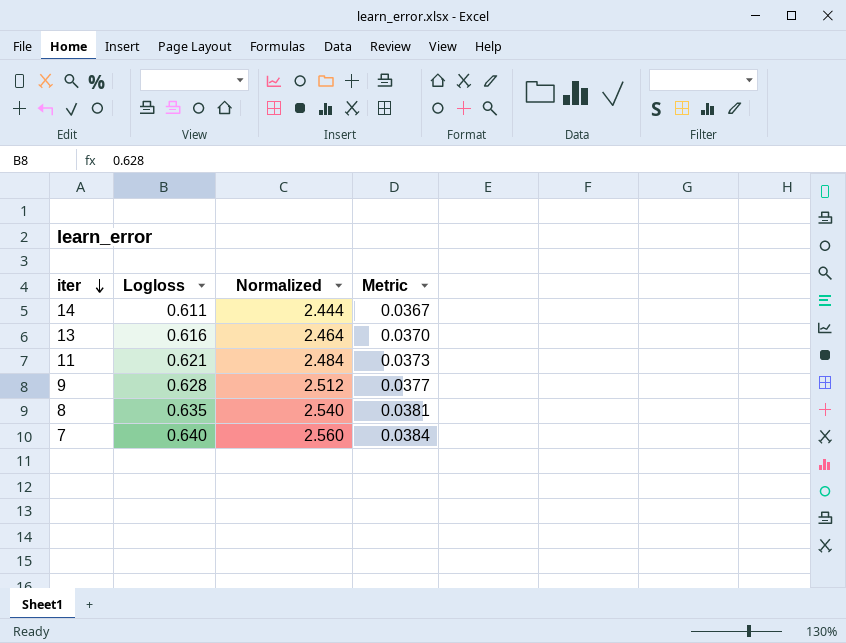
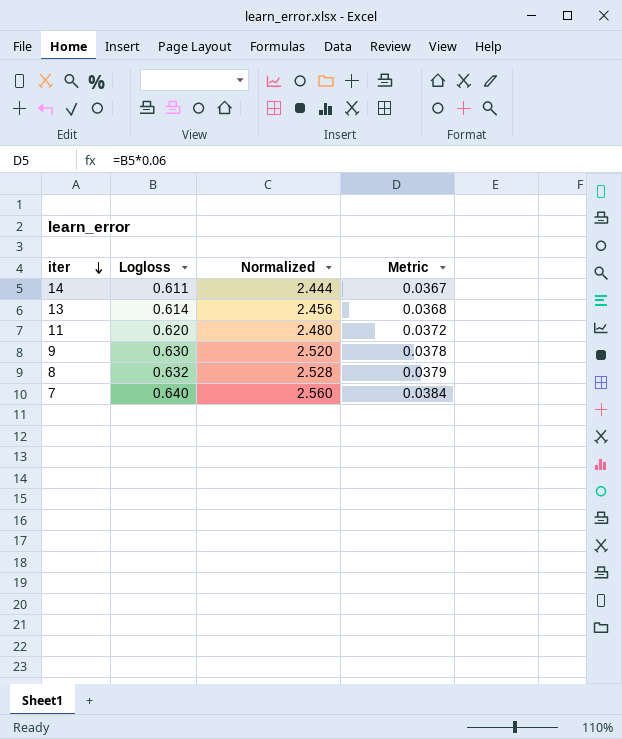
13 | Logloss: 0.616 -> 0.614
13 | Normalized: 2.464 -> 2.456
13 | Metric: 0.0370 -> 0.0368
11 | Logloss: 0.621 -> 0.620
11 | Normalized: 2.484 -> 2.480
11 | Metric: 0.0373 -> 0.0372
9 | Logloss: 0.628 -> 0.630
9 | Normalized: 2.512 -> 2.520
9 | Metric: 0.0377 -> 0.0378
8 | Logloss: 0.635 -> 0.632
8 | Normalized: 2.540 -> 2.528
8 | Metric: 0.0381 -> 0.0379

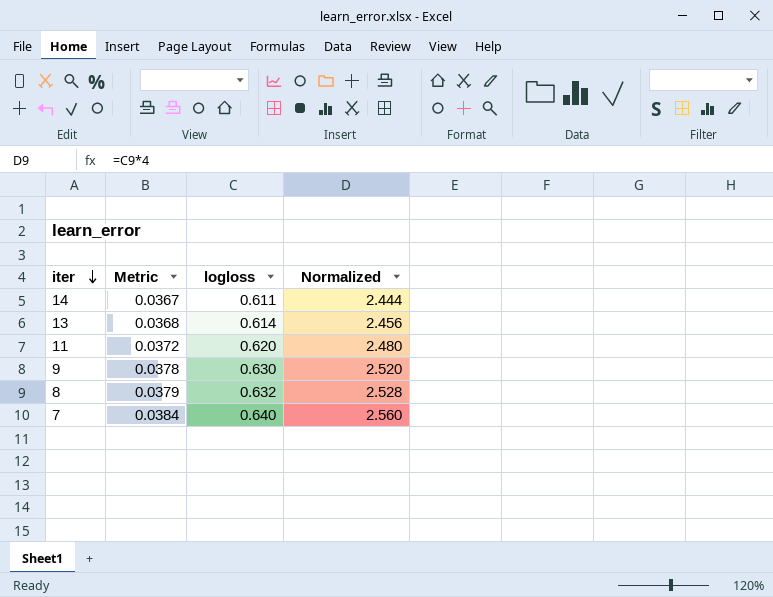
column Metric | position: 4 -> 2
column name: Logloss -> logloss

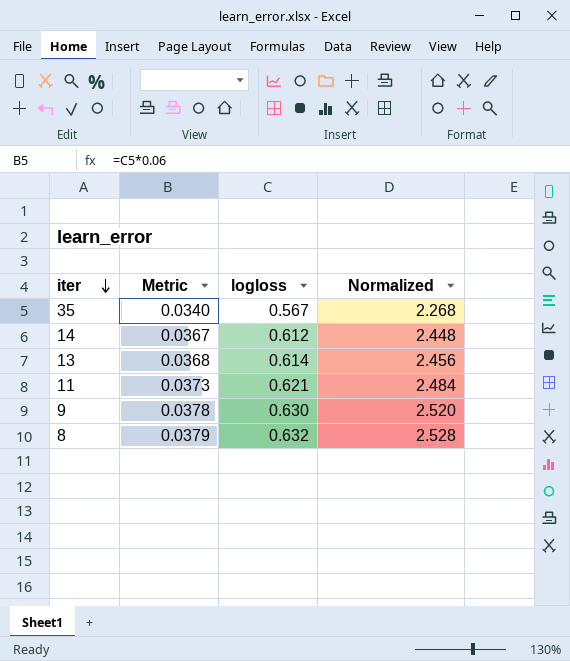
row 7: 0.0384 | 0.640 | 2.560 -> none
row 35: none -> 0.0340 | 0.567 | 2.268
14 | logloss: 0.611 -> 0.612
14 | Normalized: 2.444 -> 2.448
11 | Metric: 0.0372 -> 0.0373
11 | logloss: 0.620 -> 0.621
11 | Normalized: 2.480 -> 2.484

